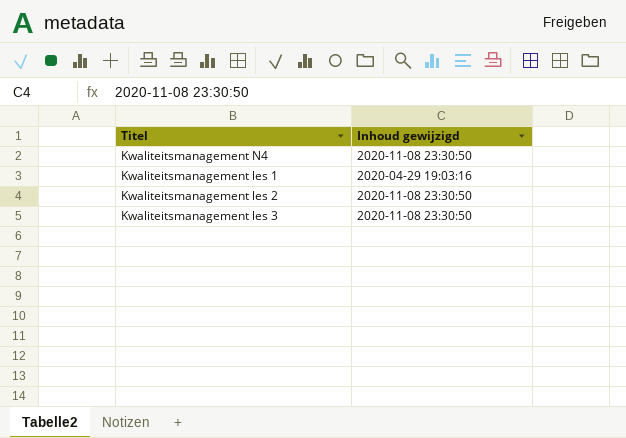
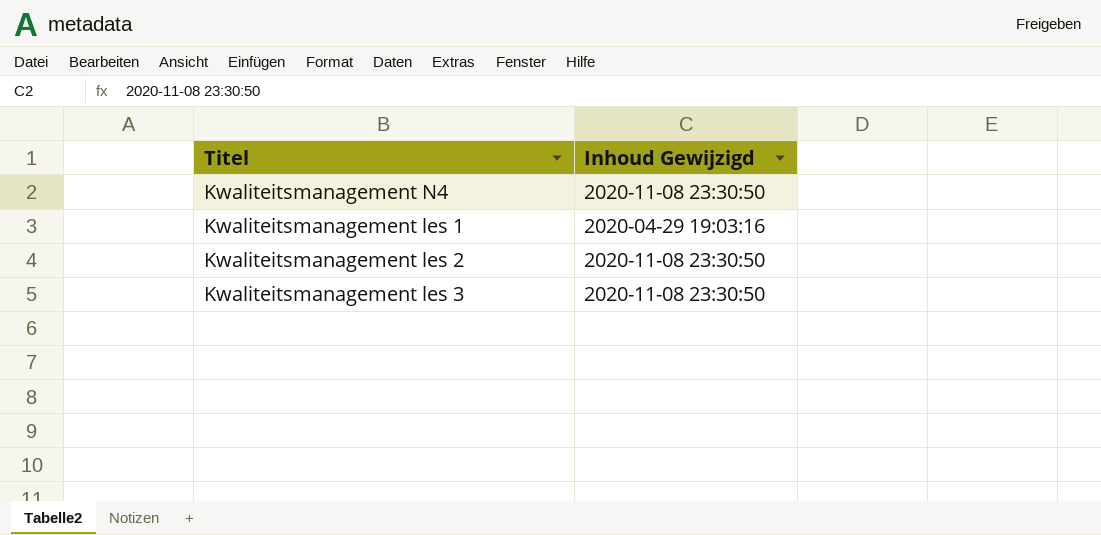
column name: Inhoud gewijzigd -> Inhoud Gewijzigd

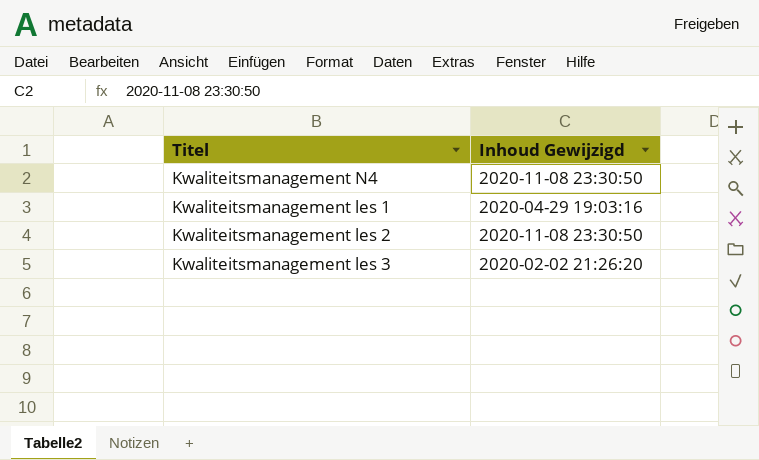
Kwaliteitsmanagement les 3 | Inhoud Gewijzigd: 2020-11-08 23:30:50 -> 2020-02-02 21:26:20

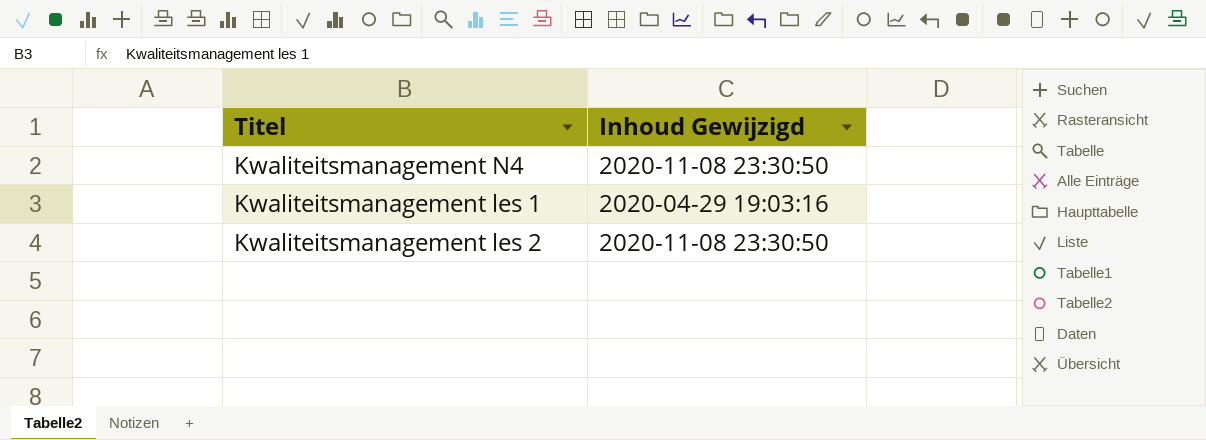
row Kwaliteitsmanagement les 3: 2020-02-02 21:26:20 -> none

